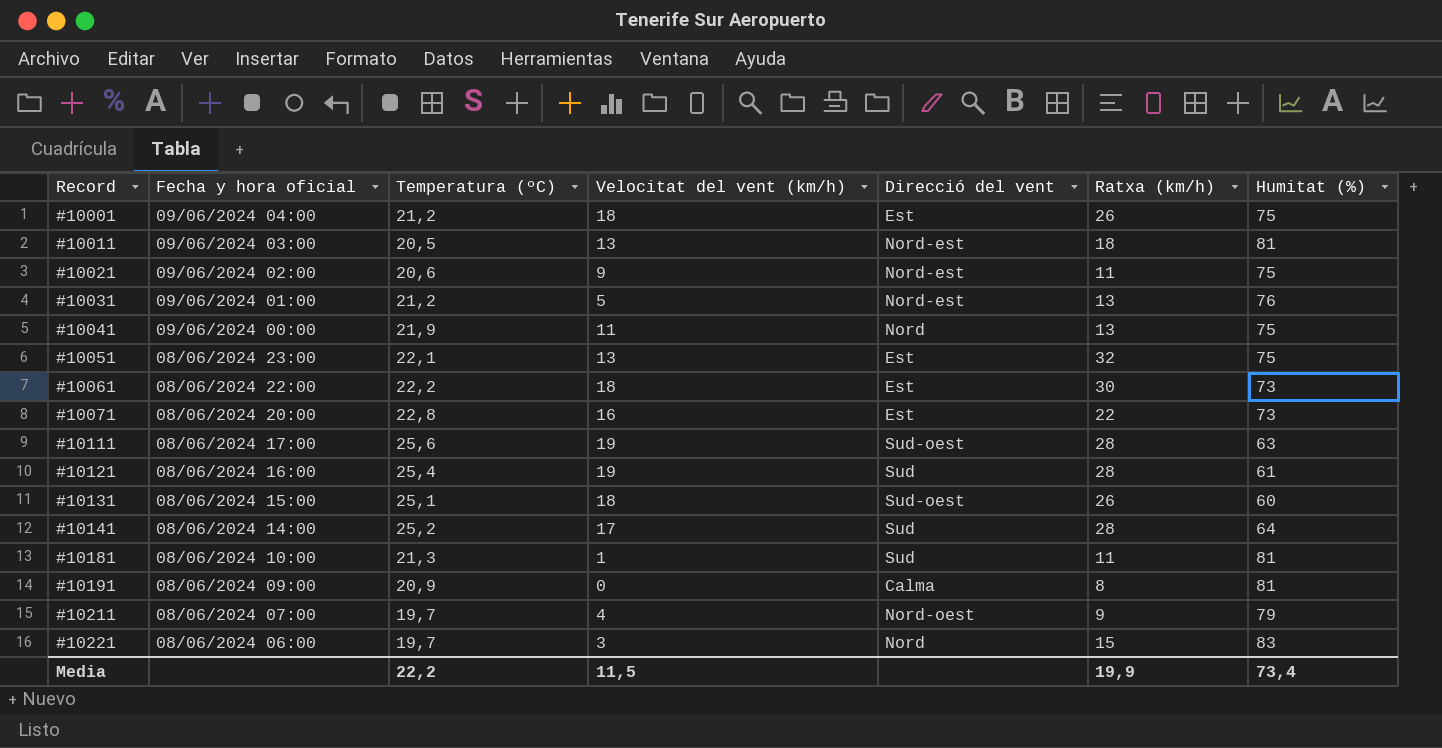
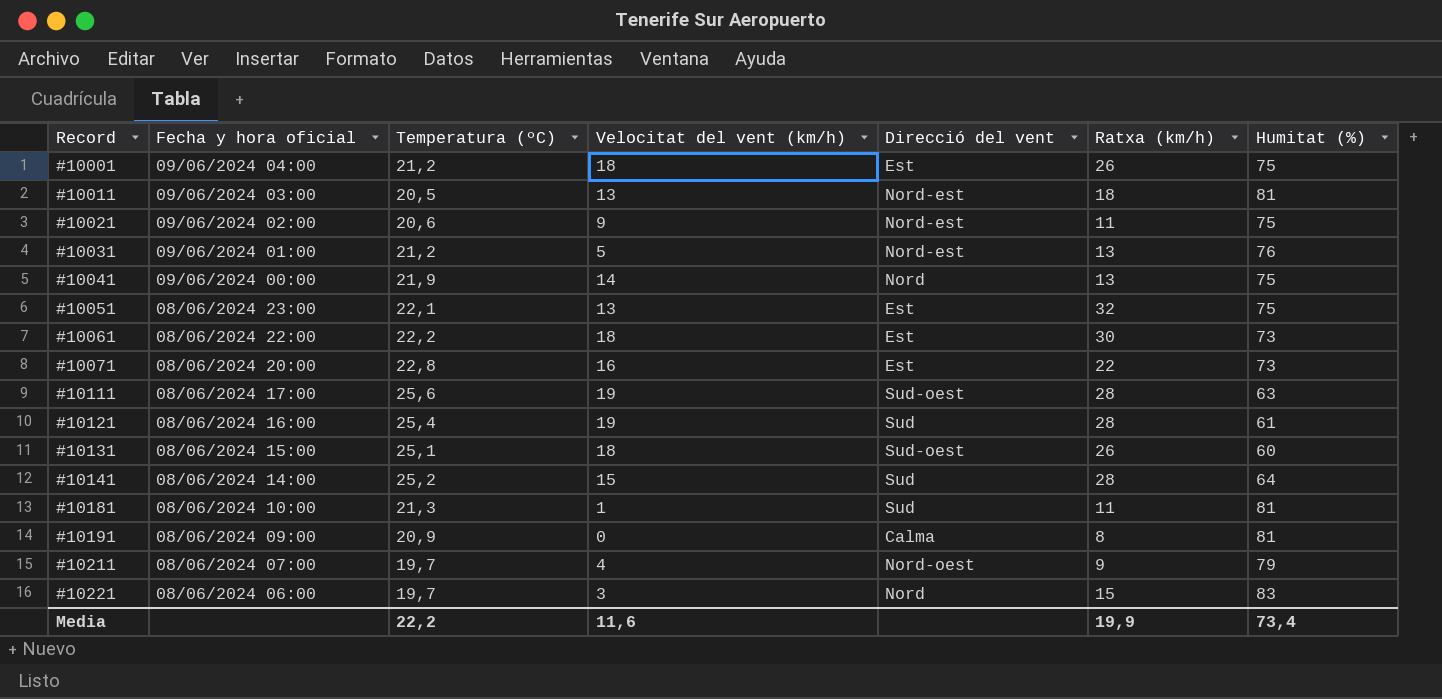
#10041 | Velocitat del vent (km/h): 11 -> 14
#10141 | Velocitat del vent (km/h): 17 -> 15
Media | Velocitat del vent (km/h): 11,5 -> 11,6

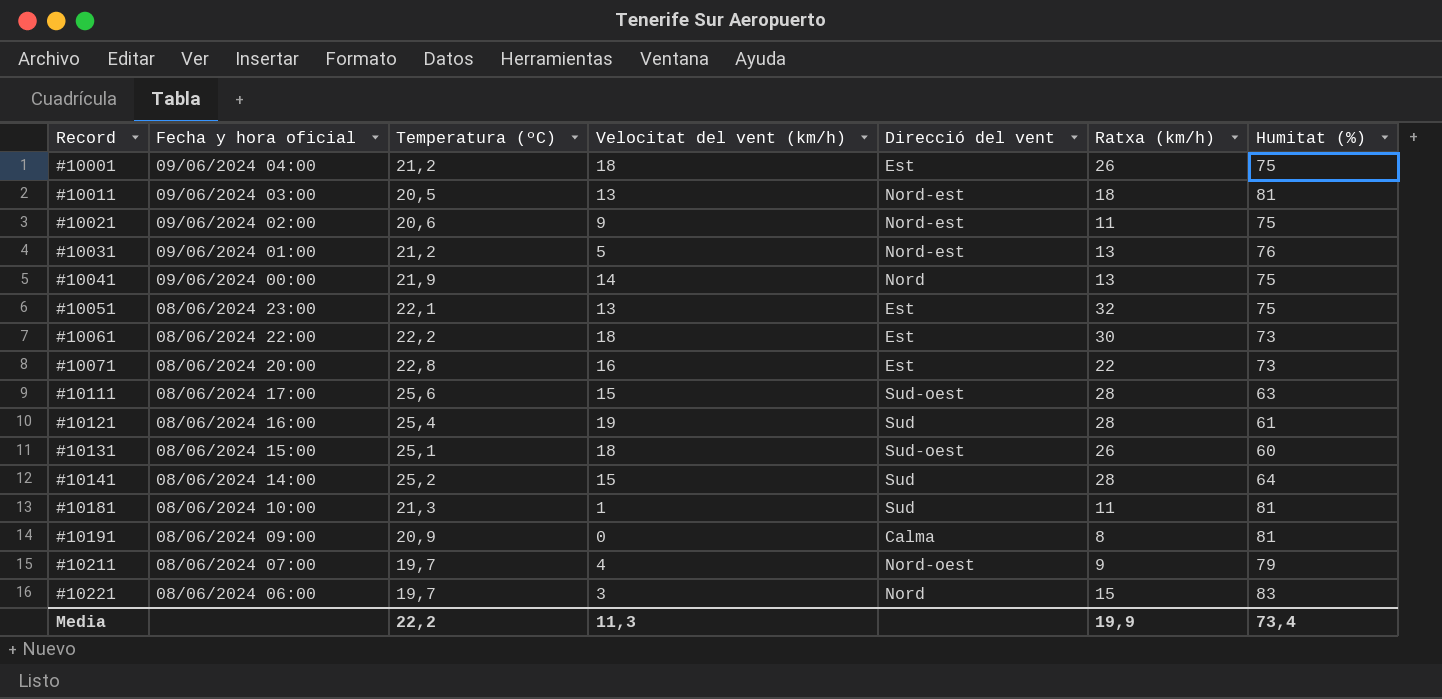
#10111 | Velocitat del vent (km/h): 19 -> 15
Media | Velocitat del vent (km/h): 11,6 -> 11,3

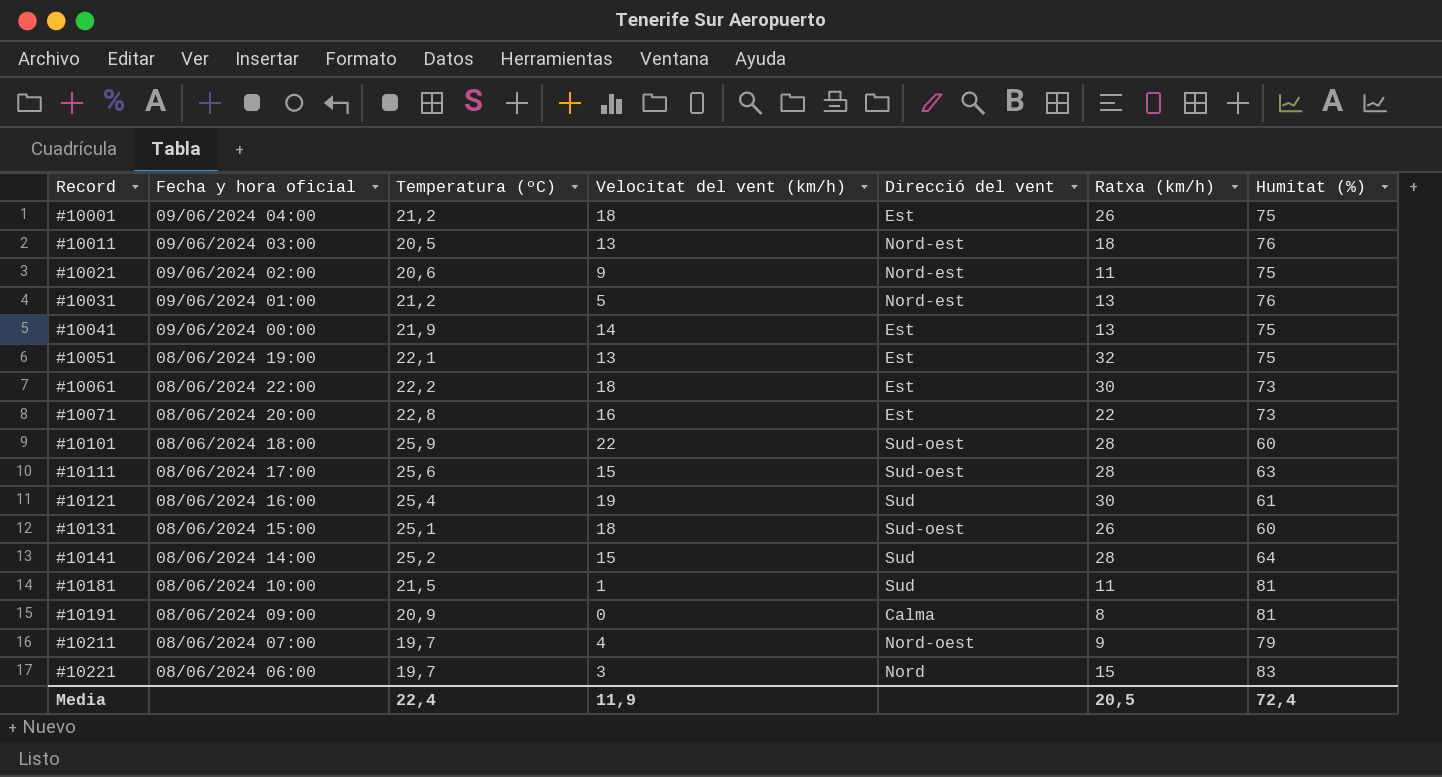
#10011 | Humitat (%): 81 -> 76
#10041 | Direcció del vent: Nord -> Est
#10051 | Fecha y hora oficial: 08/06/2024 23:00 -> 08/06/2024 19:00
row #10101: none -> 08/06/2024 18:00 | 25,9 | 22 | Sud-oest | 28 | 60
#10121 | Ratxa (km/h): 28 -> 30
#10181 | Temperatura (ºC): 21,3 -> 21,5
Media | Temperatura (ºC): 22,2 -> 22,4
Media | Velocitat del vent (km/h): 11,3 -> 11,9
Media | Ratxa (km/h): 19,9 -> 20,5
Media | Humitat (%): 73,4 -> 72,4

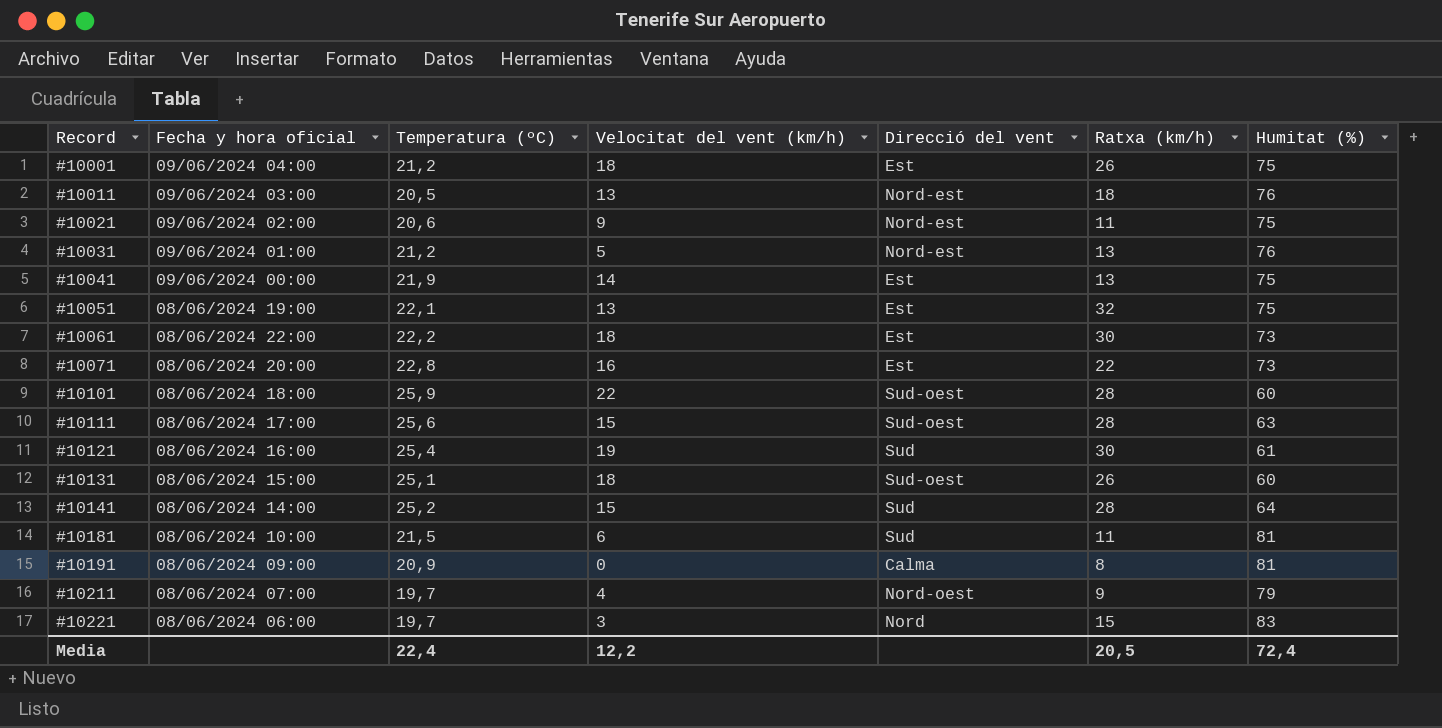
#10181 | Velocitat del vent (km/h): 1 -> 6
Media | Velocitat del vent (km/h): 11,9 -> 12,2

